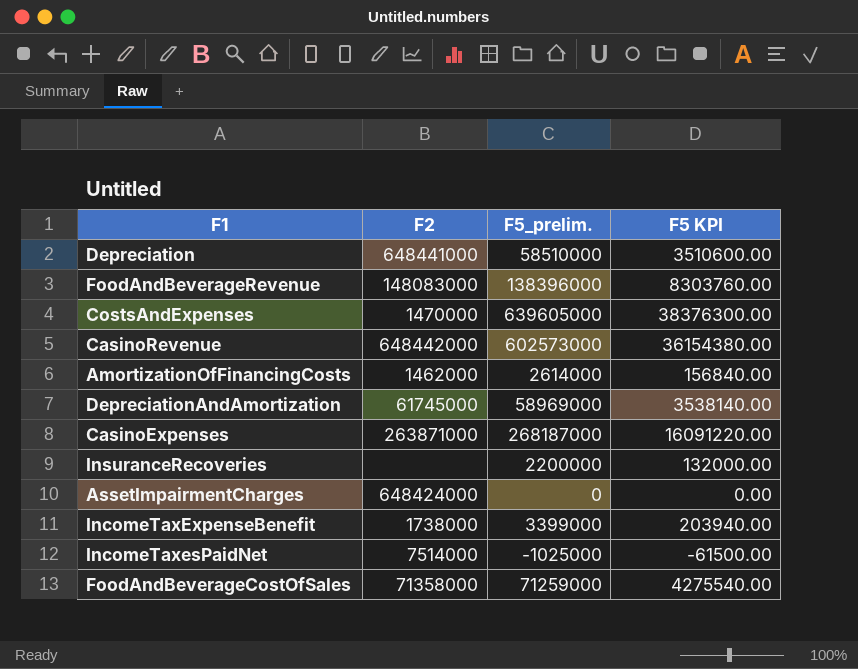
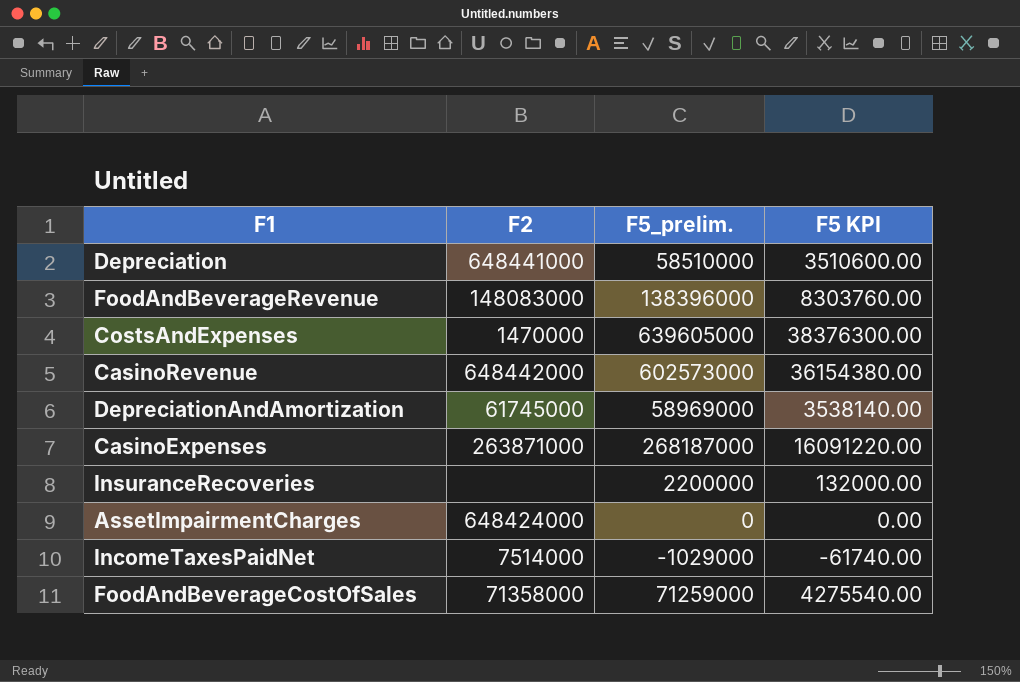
row AmortizationOfFinancingCosts: 1462000 | 2614000 | 156840.00 -> none
row IncomeTaxExpenseBenefit: 1738000 | 3399000 | 203940.00 -> none
IncomeTaxesPaidNet | F5_prelim.: -1025000 -> -1029000
IncomeTaxesPaidNet | F5 KPI: -61500.00 -> -61740.00

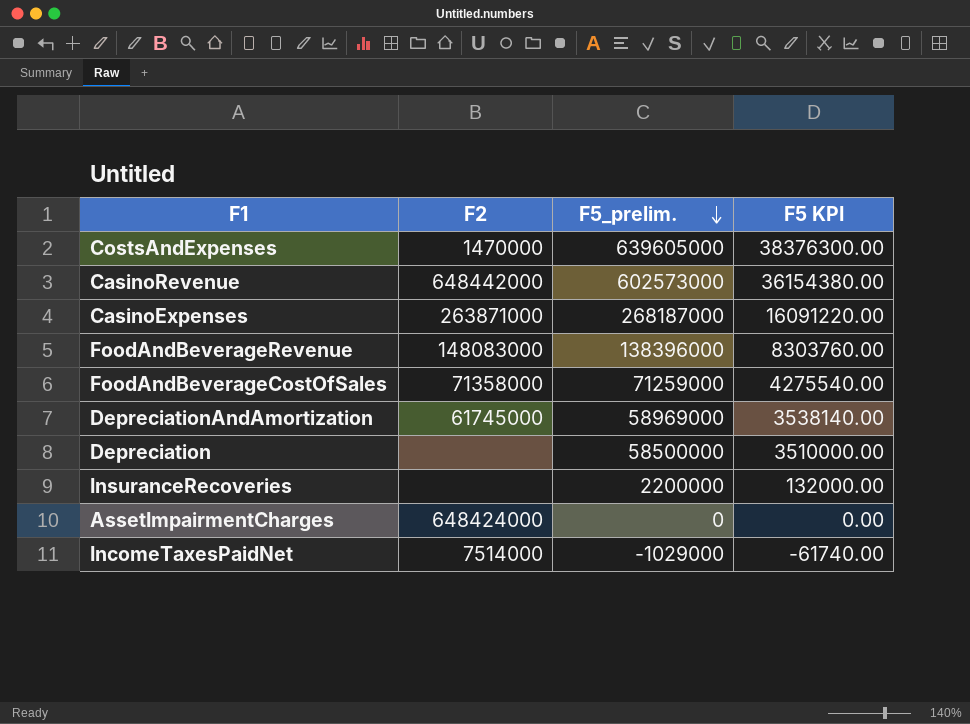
row order: none -> F5_prelim. descending
Depreciation | F2: 648441000 -> none
Depreciation | F5_prelim.: 58510000 -> 58500000
Depreciation | F5 KPI: 3510600.00 -> 3510000.00

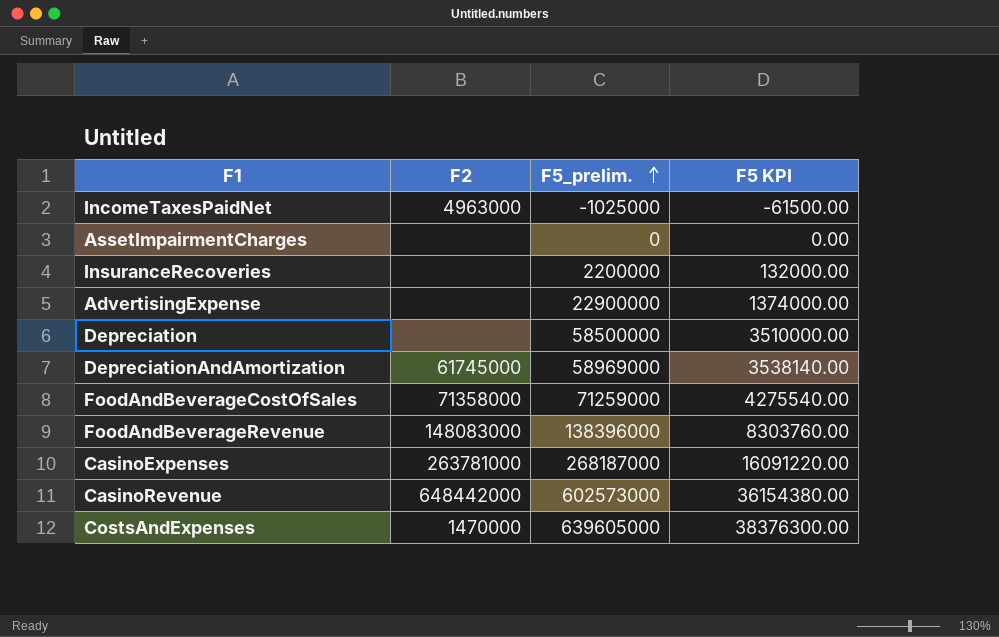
row order: F5_prelim. descending -> F5_prelim. ascending
IncomeTaxesPaidNet | F2: 7514000 -> 4963000
IncomeTaxesPaidNet | F5_prelim.: -1029000 -> -1025000
IncomeTaxesPaidNet | F5 KPI: -61740.00 -> -61500.00
AssetImpairmentCharges | F2: 648424000 -> none
row AdvertisingExpense: none -> none | 22900000 | 1374000.00
CasinoExpenses | F2: 263871000 -> 263781000

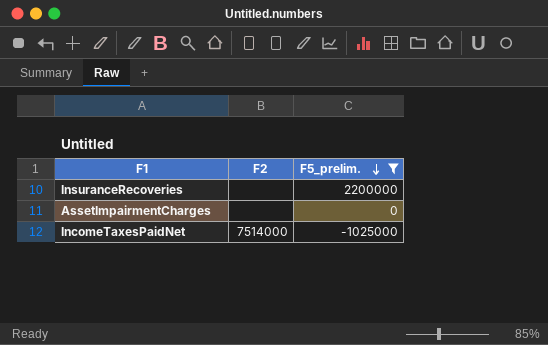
filter: none -> F5_prelim. <= 2200000
row order: F5_prelim. ascending -> F5_prelim. descending
column F5 KPI | formula: [F5_prelim.] * 0.06 -> none
IncomeTaxesPaidNet | F2: 4963000 -> 7514000

